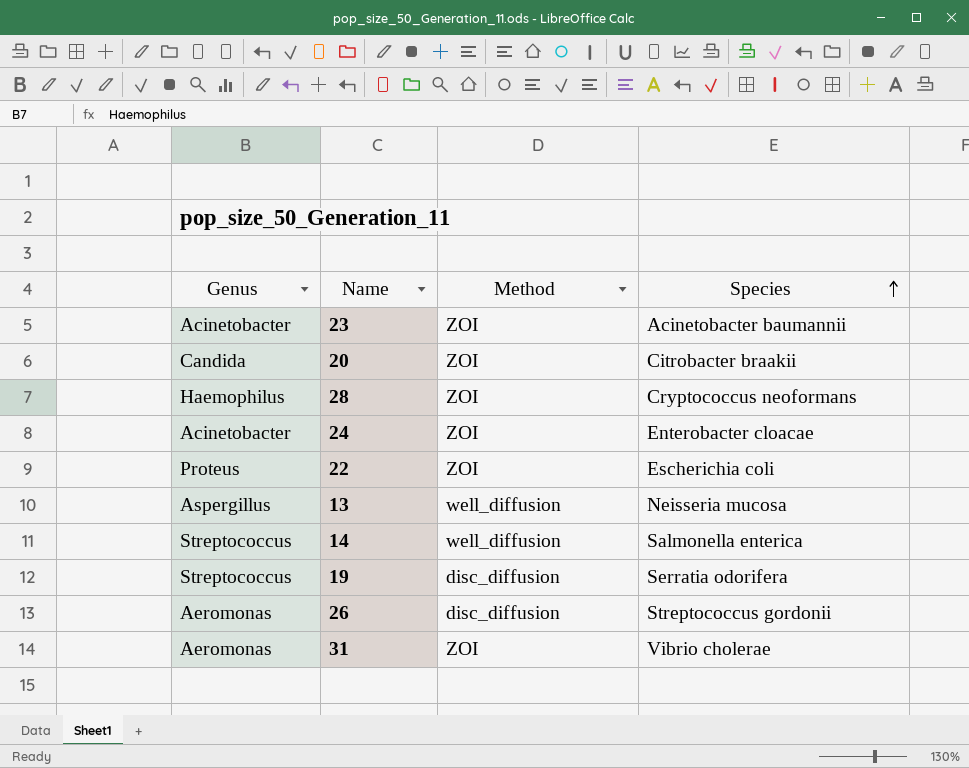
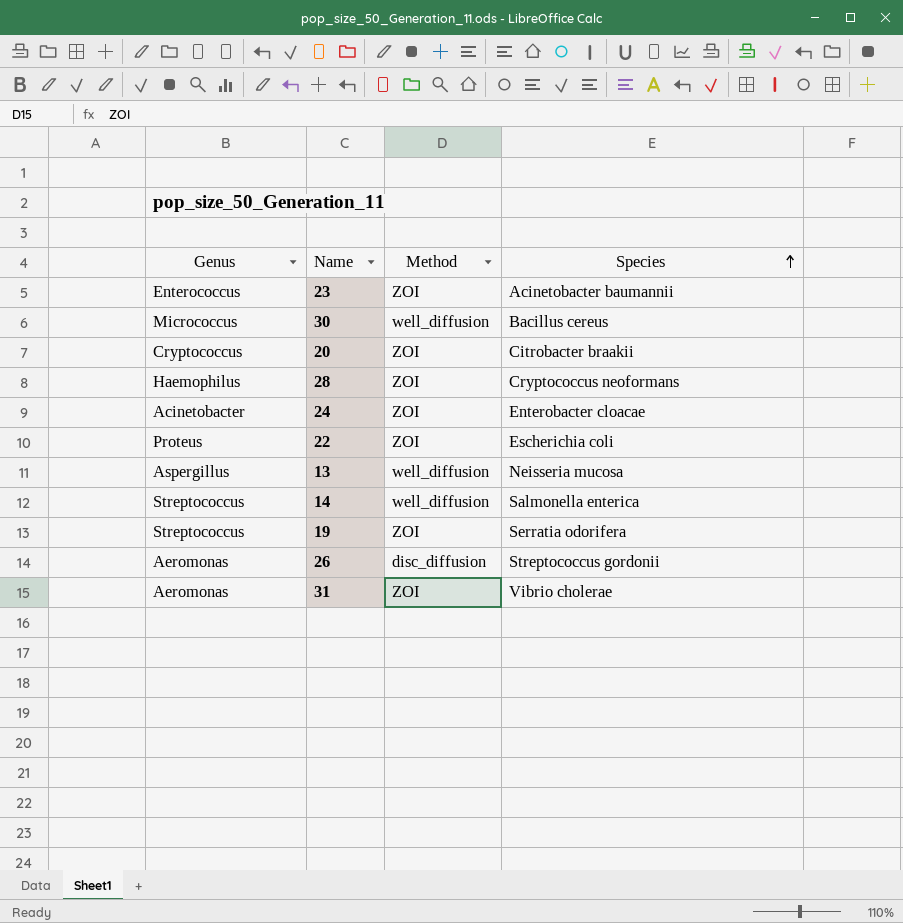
23 | Genus: Acinetobacter -> Enterococcus
row 30: none -> Micrococcus | well_diffusion | Bacillus cereus
20 | Genus: Candida -> Cryptococcus
19 | Method: disc_diffusion -> ZOI

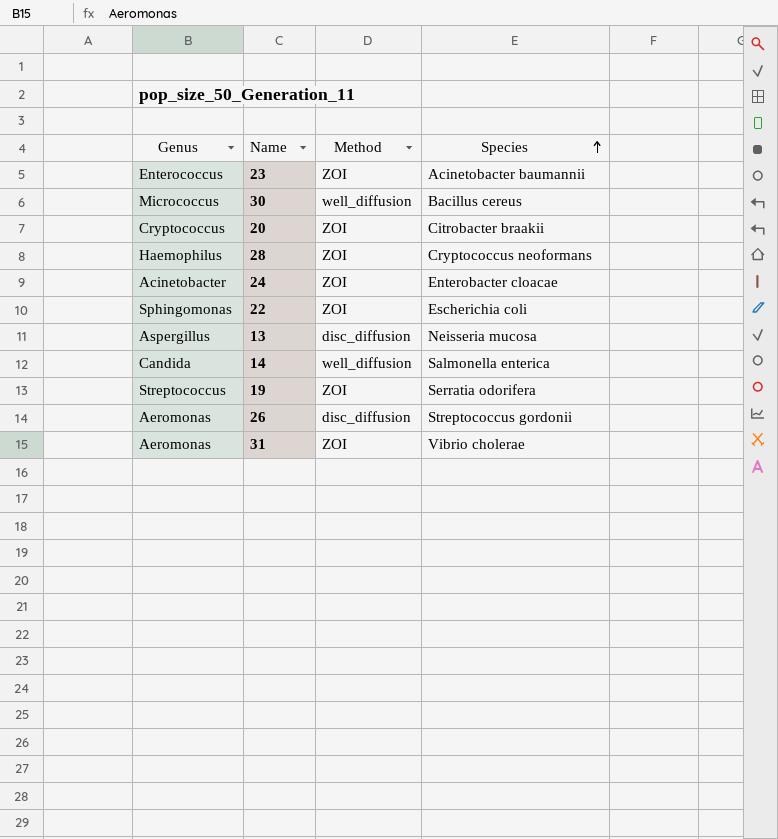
22 | Genus: Proteus -> Sphingomonas
13 | Method: well_diffusion -> disc_diffusion
14 | Genus: Streptococcus -> Candida

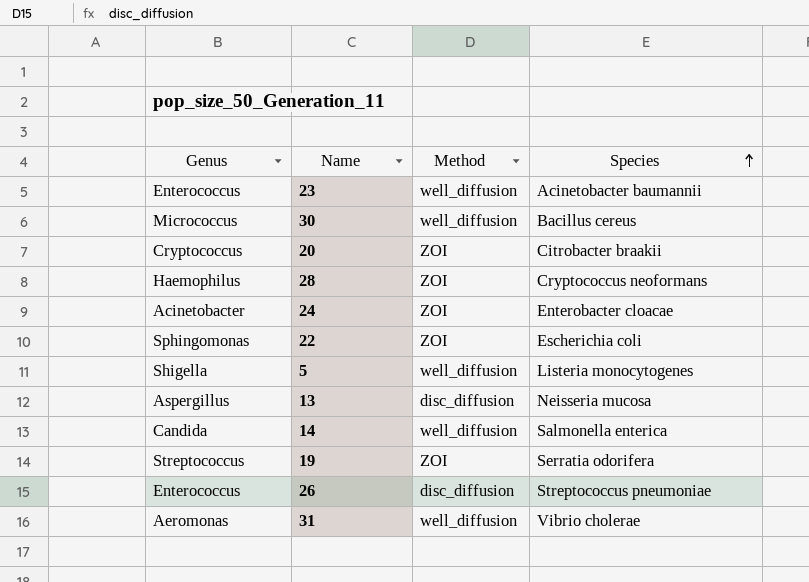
23 | Method: ZOI -> well_diffusion
row 5: none -> Shigella | well_diffusion | Listeria monocytogenes
26 | Genus: Aeromonas -> Enterococcus
26 | Species: Streptococcus gordonii -> Streptococcus pneumoniae
31 | Method: ZOI -> well_diffusion

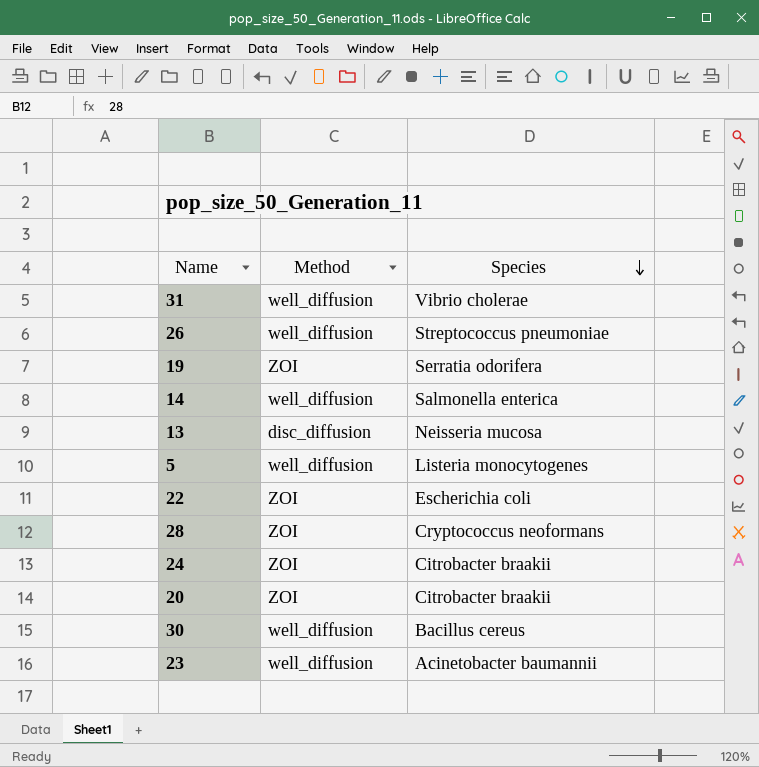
row order: Species ascending -> Species descending
column Genus | position: 1 -> none
26 | Method: disc_diffusion -> well_diffusion
24 | Species: Enterobacter cloacae -> Citrobacter braakii

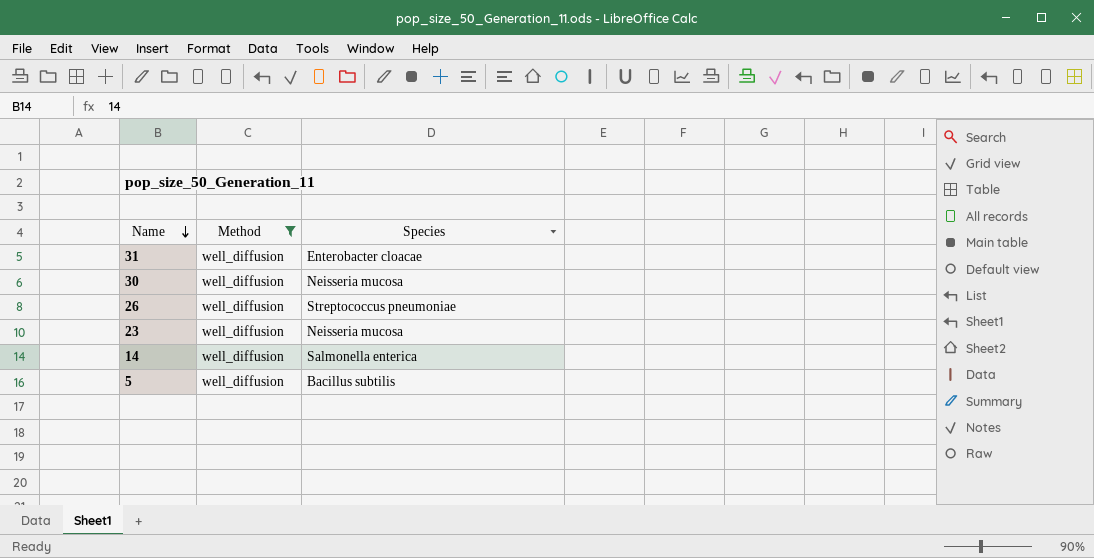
filter: none -> Method = well_diffusion
row order: Species descending -> Name descending
31 | Species: Vibrio cholerae -> Enterobacter cloacae
30 | Species: Bacillus cereus -> Neisseria mucosa
23 | Species: Acinetobacter baumannii -> Neisseria mucosa
5 | Species: Listeria monocytogenes -> Bacillus subtilis

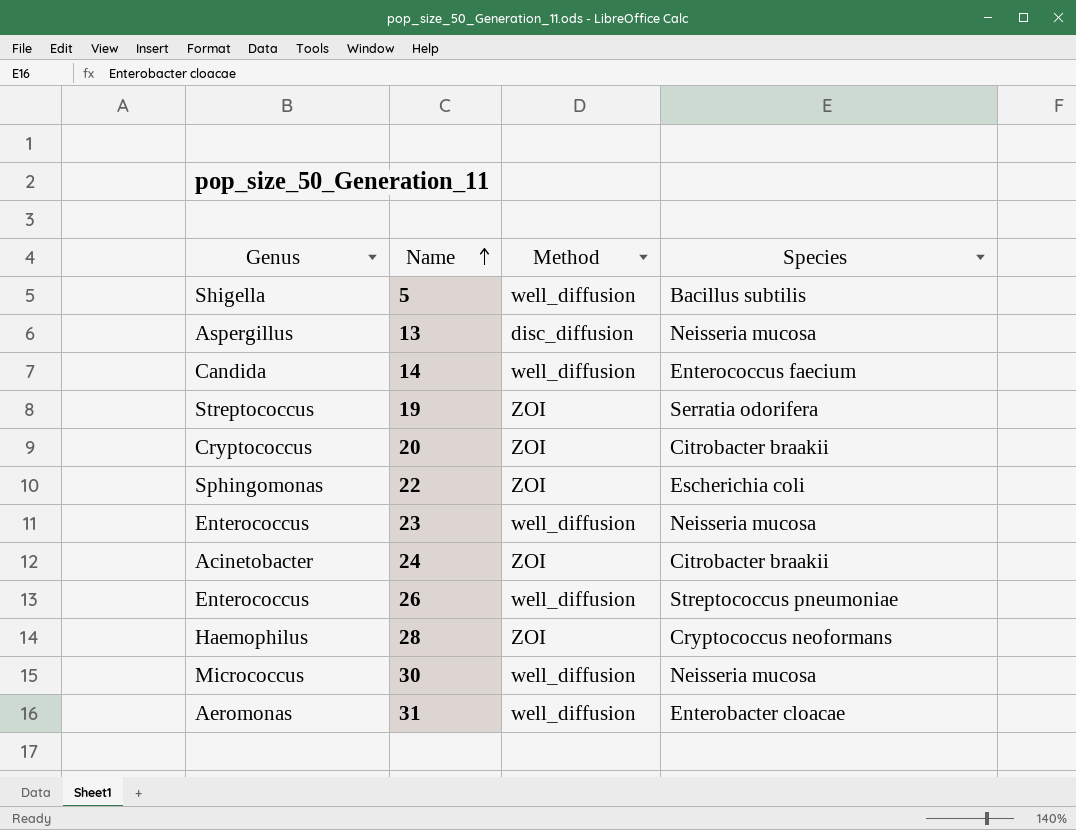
filter: Method = well_diffusion -> none
row order: Name descending -> Name ascending
column Genus | position: none -> 1
14 | Species: Salmonella enterica -> Enterococcus faecium

